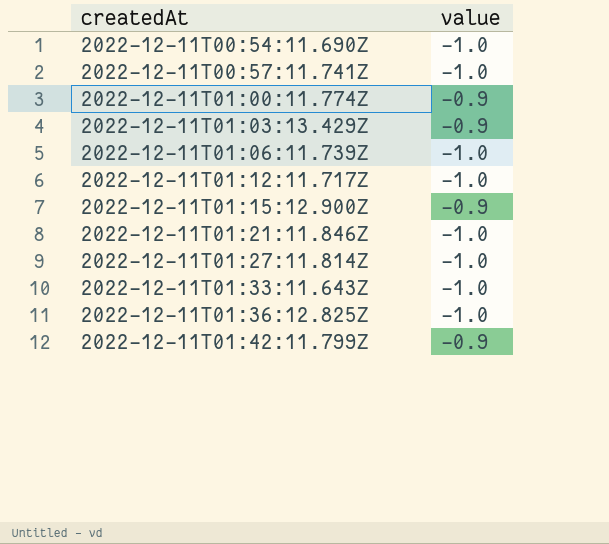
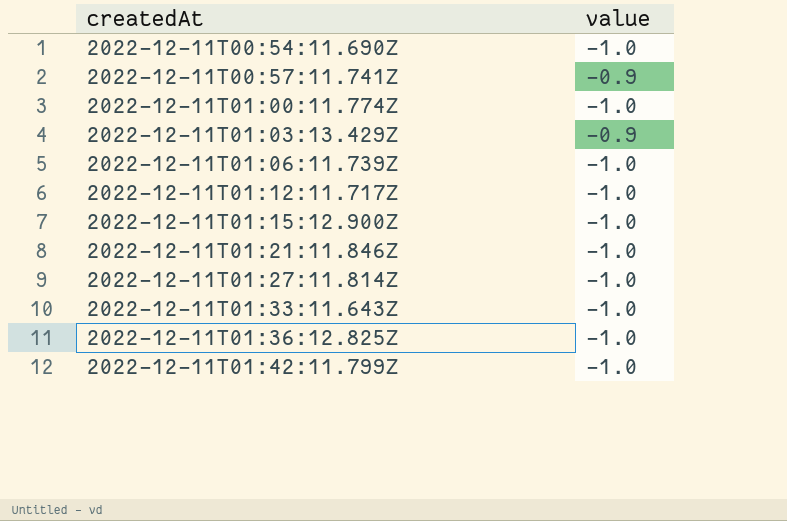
2022-12-11T00:57:11.741Z | value: -1.0 -> -0.9
2022-12-11T01:00:11.774Z | value: -0.9 -> -1.0
2022-12-11T01:15:12.900Z | value: -0.9 -> -1.0
2022-12-11T01:42:11.799Z | value: -0.9 -> -1.0

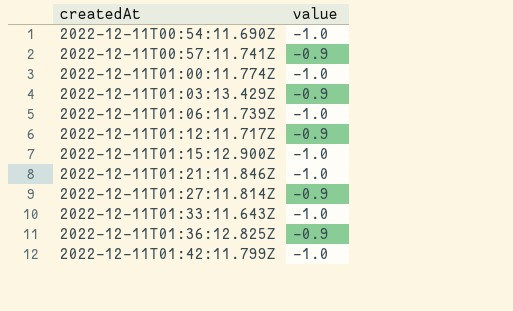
2022-12-11T01:12:11.717Z | value: -1.0 -> -0.9
2022-12-11T01:27:11.814Z | value: -1.0 -> -0.9
2022-12-11T01:36:12.825Z | value: -1.0 -> -0.9

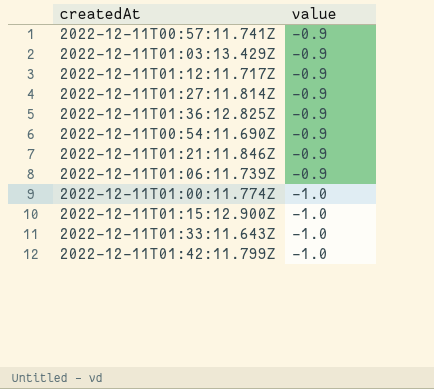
row order: createdAt ascending -> value descending
2022-12-11T00:54:11.690Z | value: -1.0 -> -0.9
2022-12-11T01:21:11.846Z | value: -1.0 -> -0.9
2022-12-11T01:06:11.739Z | value: -1.0 -> -0.9

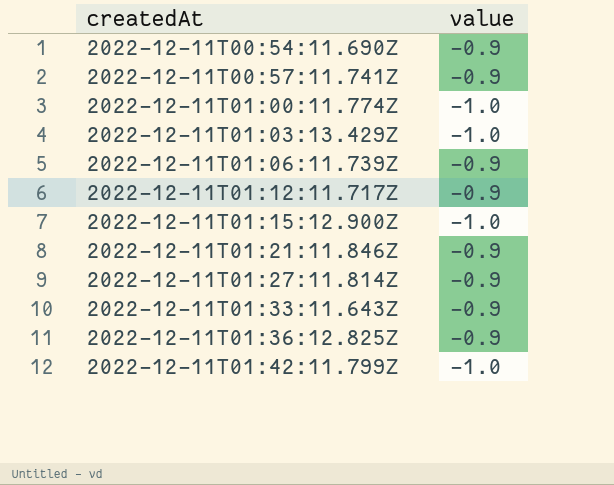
row order: value descending -> createdAt ascending
2022-12-11T01:03:13.429Z | value: -0.9 -> -1.0
2022-12-11T01:33:11.643Z | value: -1.0 -> -0.9

